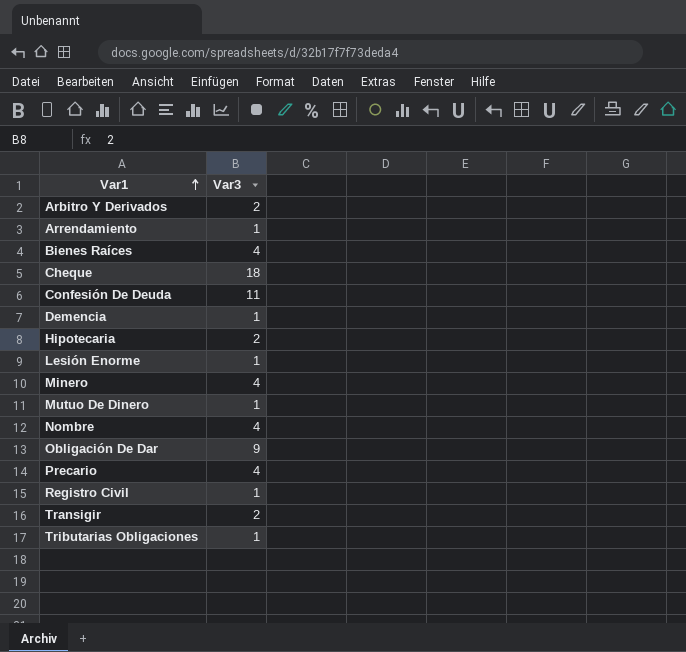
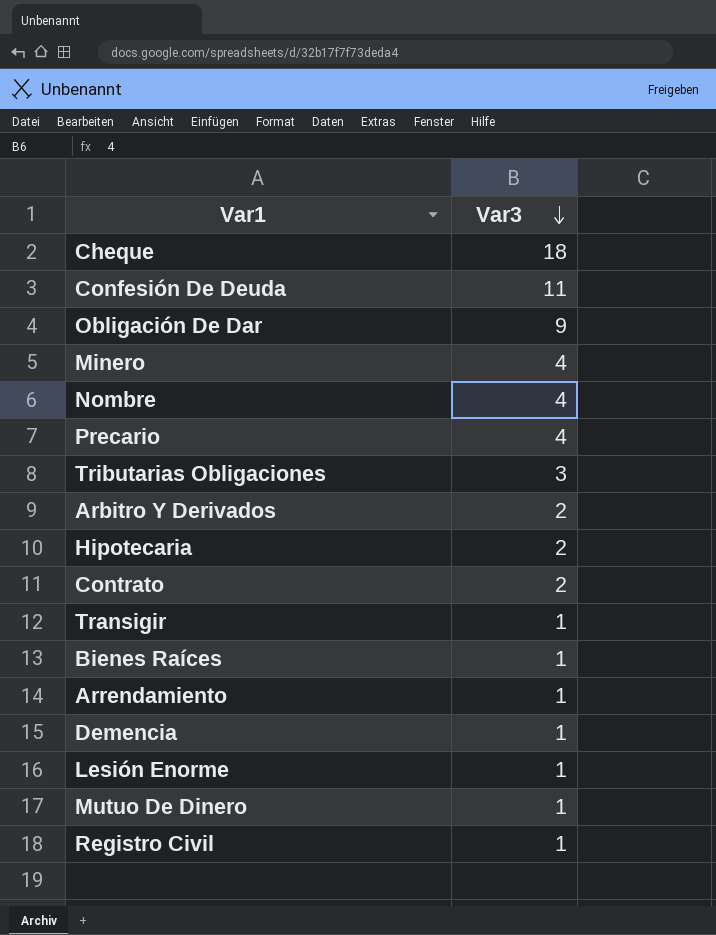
row order: Var1 ascending -> Var3 descending
Tributarias Obligaciones | Var3: 1 -> 3
row Contrato: none -> 2
Transigir | Var3: 2 -> 1
Bienes Raíces | Var3: 4 -> 1

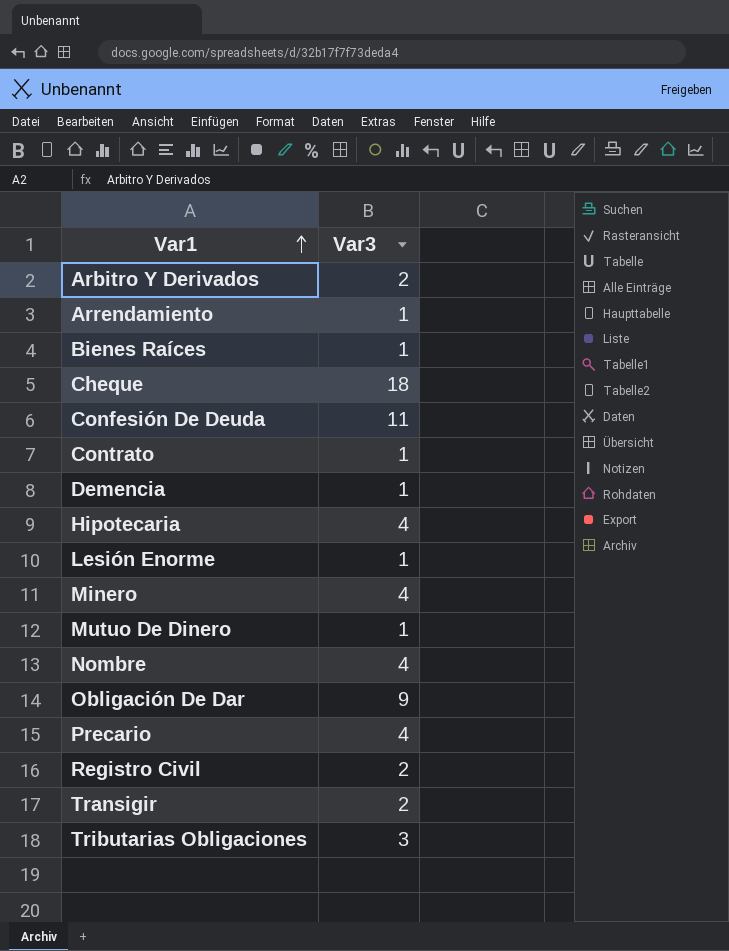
row order: Var3 descending -> Var1 ascending
Contrato | Var3: 2 -> 1
Hipotecaria | Var3: 2 -> 4
Registro Civil | Var3: 1 -> 2
Transigir | Var3: 1 -> 2

